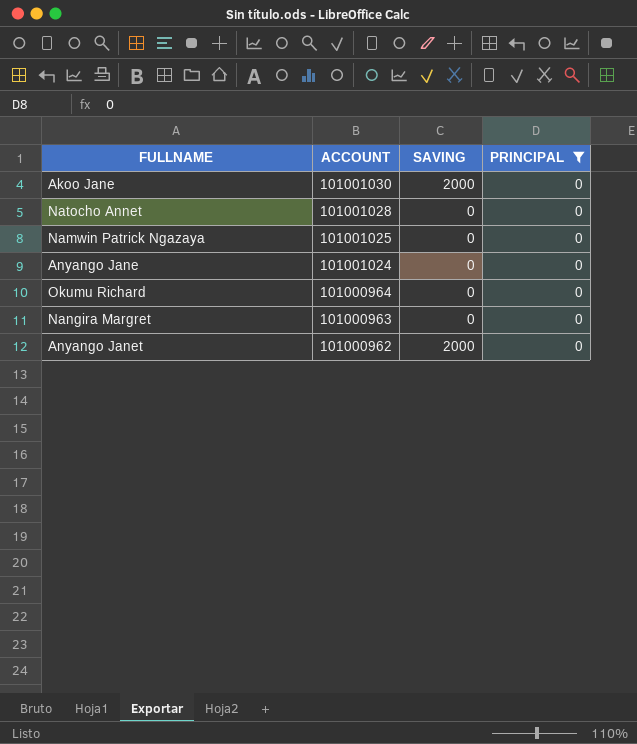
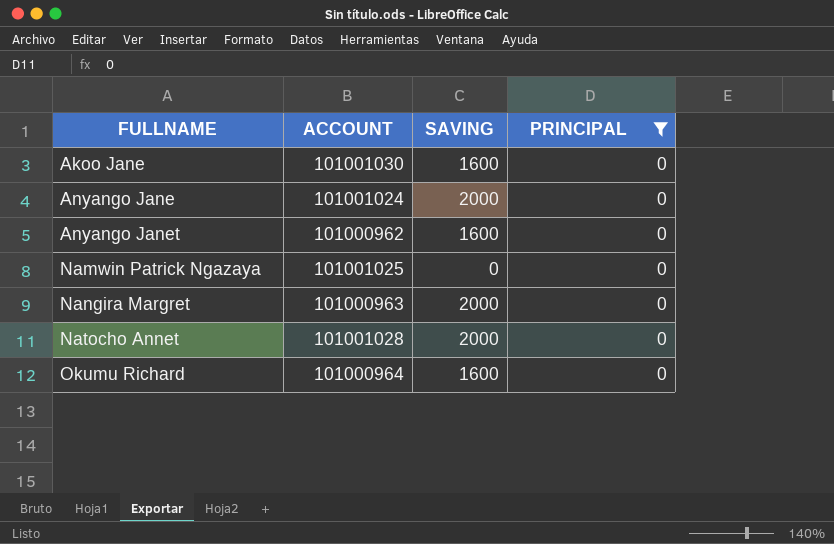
row order: ACCOUNT descending -> FULLNAME ascending
Akoo Jane | SAVING: 2000 -> 1600
Anyango Jane | SAVING: 0 -> 2000
Anyango Janet | SAVING: 2000 -> 1600
Nangira Margret | SAVING: 0 -> 2000
Natocho Annet | SAVING: 0 -> 2000
Okumu Richard | SAVING: 0 -> 1600

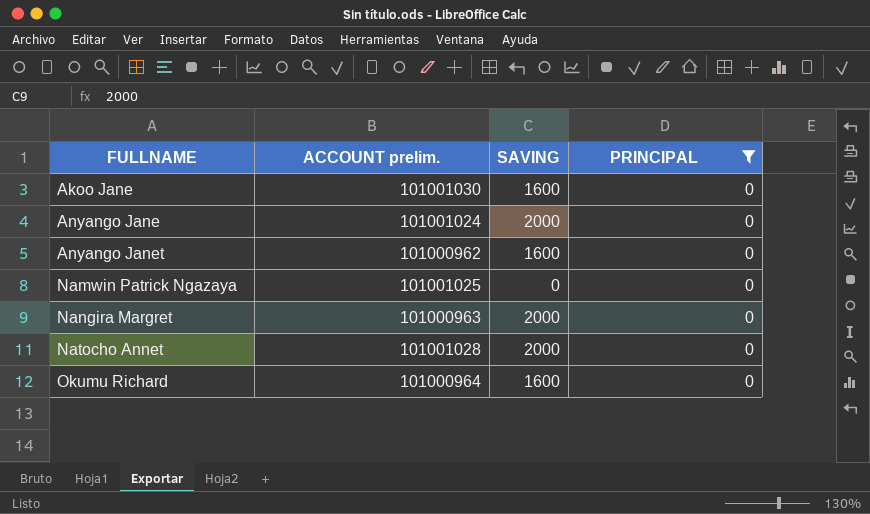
column name: ACCOUNT -> ACCOUNT prelim.

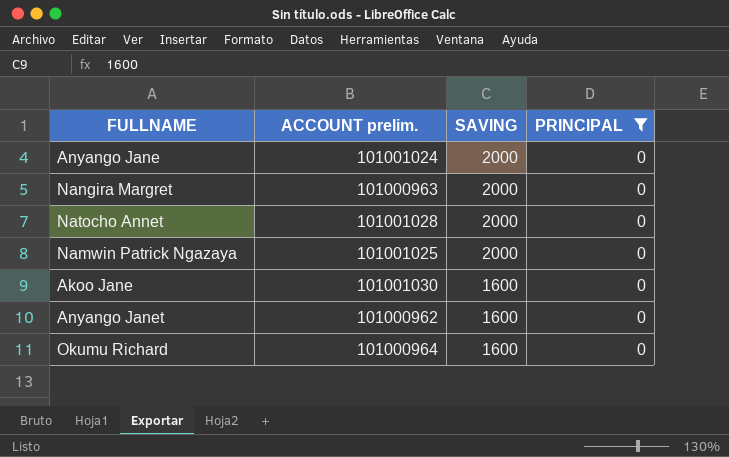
row order: FULLNAME ascending -> SAVING descending
Namwin Patrick Ngazaya | SAVING: 0 -> 2000

